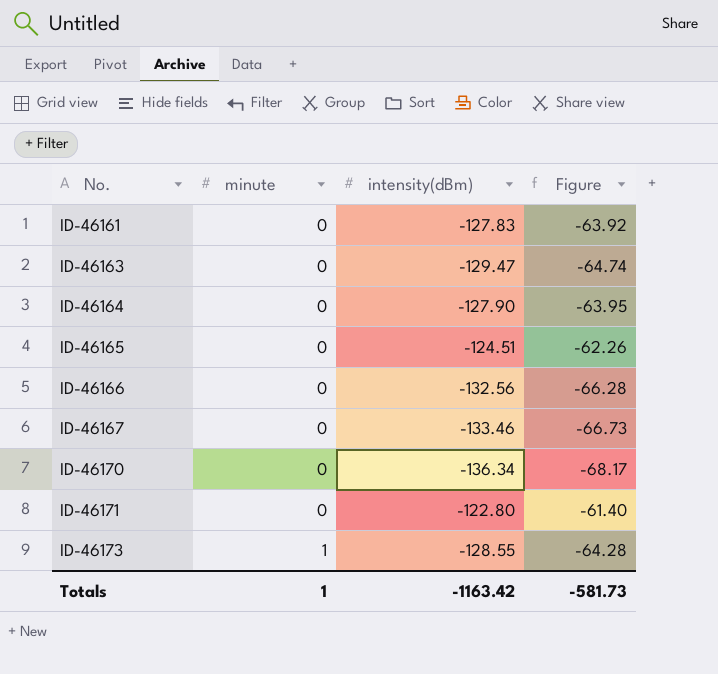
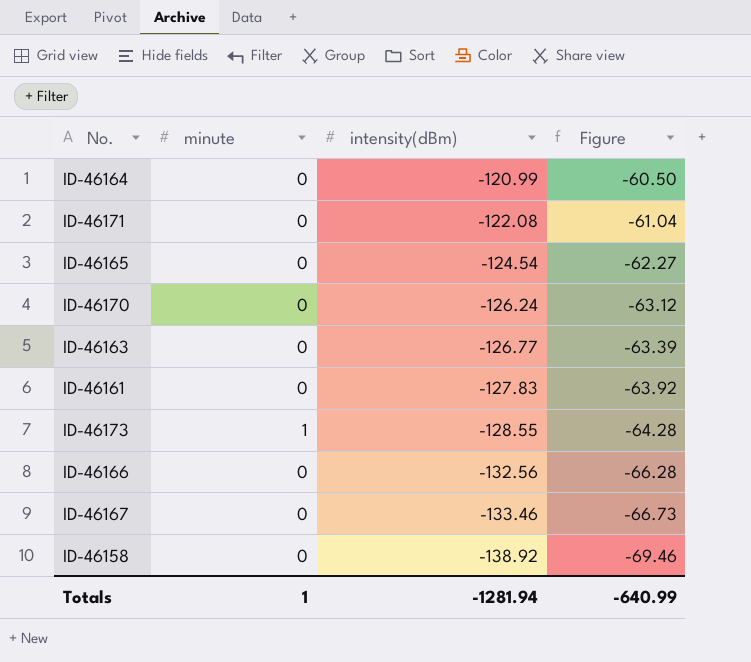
row order: No. ascending -> intensity(dBm) descending
ID-46164 | intensity(dBm): -127.90 -> -120.99
ID-46164 | Figure: -63.95 -> -60.50
ID-46171 | intensity(dBm): -122.80 -> -122.08
ID-46171 | Figure: -61.40 -> -61.04
ID-46165 | intensity(dBm): -124.51 -> -124.54
ID-46165 | Figure: -62.26 -> -62.27
ID-46170 | intensity(dBm): -136.34 -> -126.24
ID-46170 | Figure: -68.17 -> -63.12
ID-46163 | intensity(dBm): -129.47 -> -126.77
ID-46163 | Figure: -64.74 -> -63.39
row ID-46158: none -> 0 | -138.92 | -69.46
Totals | intensity(dBm): -1163.42 -> -1281.94
Totals | Figure: -581.73 -> -640.99

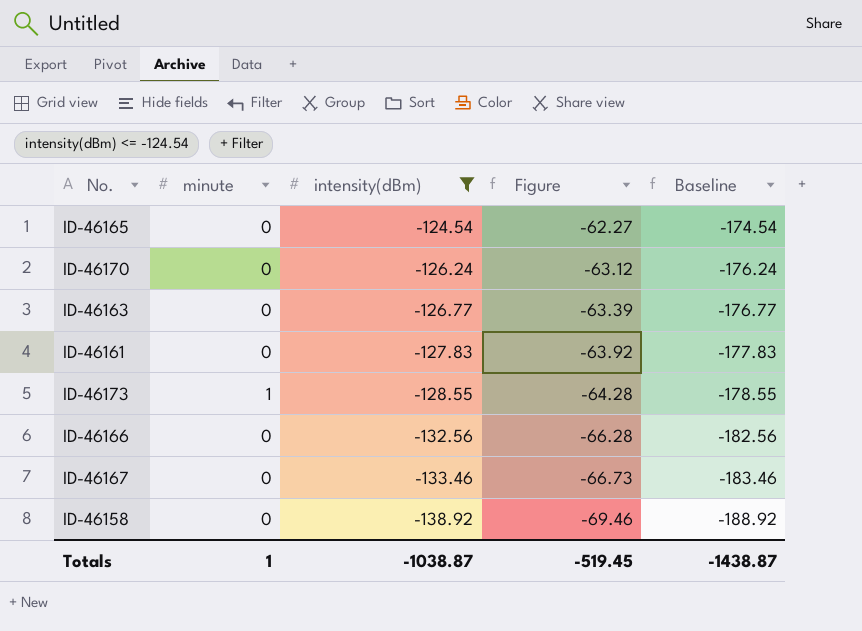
filter: none -> intensity(dBm) <= -124.54
column Baseline | formula: none -> [intensity(dBm)] - 50
Totals | intensity(dBm): -1281.94 -> -1038.87
Totals | Figure: -640.99 -> -519.45

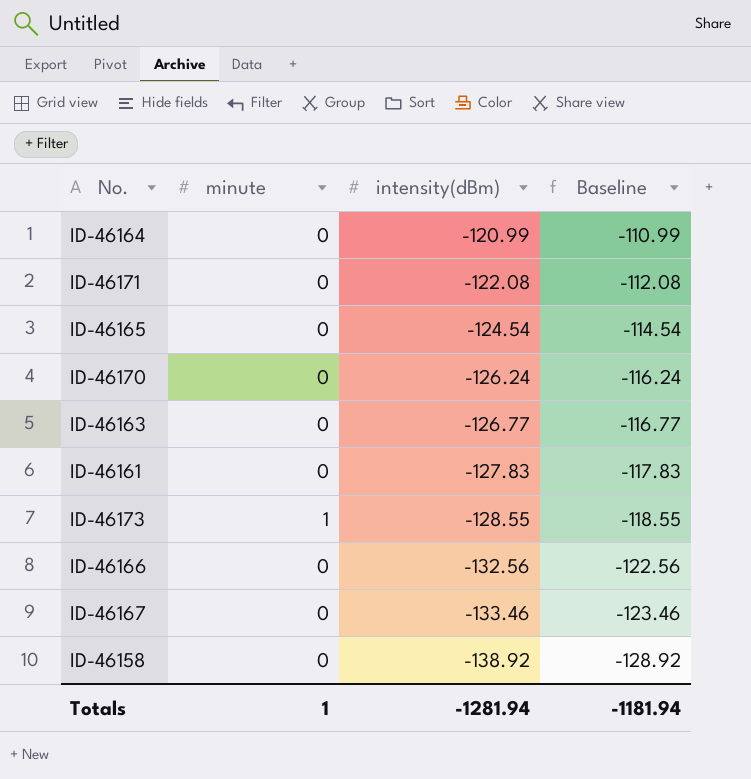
filter: intensity(dBm) <= -124.54 -> none
column Figure | formula: [intensity(dBm)] * 0.5 -> none
column Baseline | formula: [intensity(dBm)] - 50 -> [intensity(dBm)] + 10
Totals | intensity(dBm): -1038.87 -> -1281.94
Totals | Baseline: -1438.87 -> -1181.94

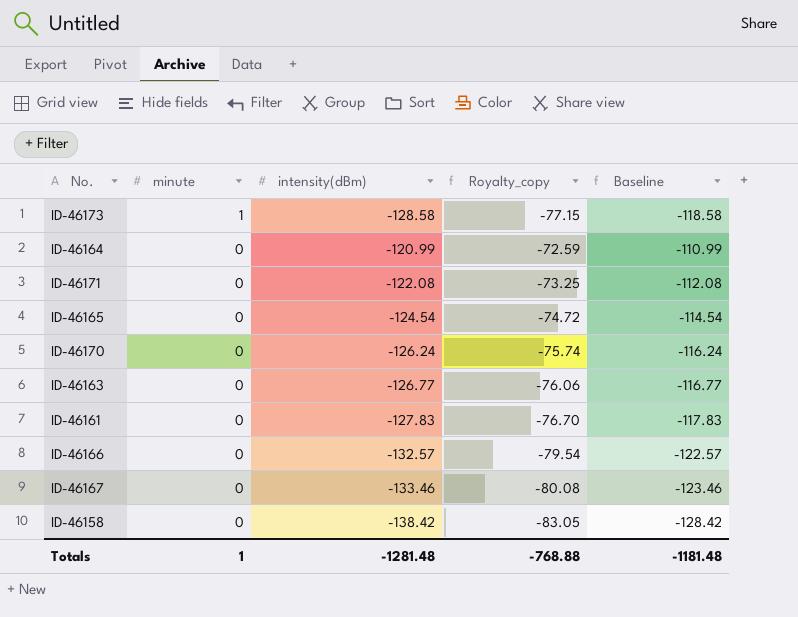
row order: intensity(dBm) descending -> minute descending
column Royalty_copy | formula: none -> [intensity(dBm)] * 0.6
ID-46173 | intensity(dBm): -128.55 -> -128.58
ID-46173 | Baseline: -118.55 -> -118.58
ID-46166 | intensity(dBm): -132.56 -> -132.57
ID-46166 | Baseline: -122.56 -> -122.57
ID-46158 | intensity(dBm): -138.92 -> -138.42
ID-46158 | Baseline: -128.92 -> -128.42
Totals | intensity(dBm): -1281.94 -> -1281.48
Totals | Baseline: -1181.94 -> -1181.48

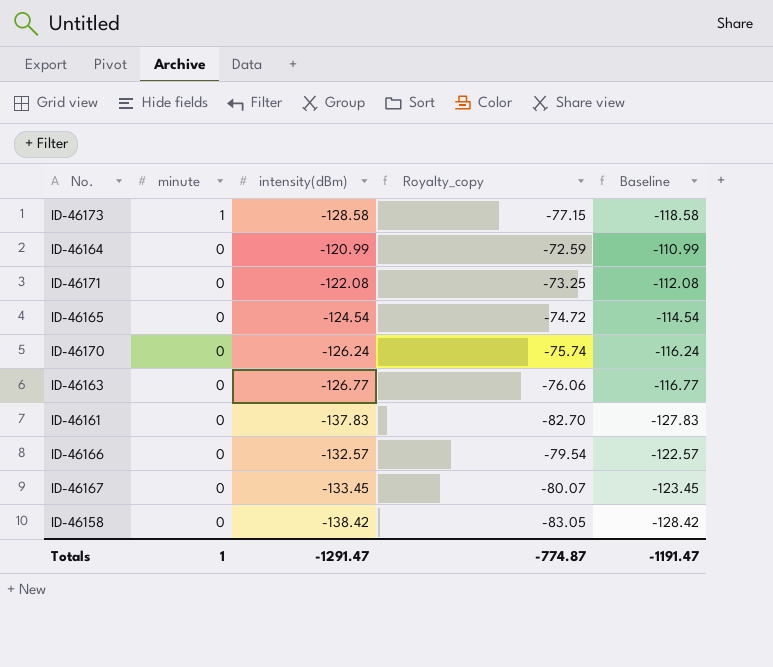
ID-46161 | intensity(dBm): -127.83 -> -137.83
ID-46161 | Royalty_copy: -76.70 -> -82.70
ID-46161 | Baseline: -117.83 -> -127.83
ID-46167 | intensity(dBm): -133.46 -> -133.45
ID-46167 | Royalty_copy: -80.08 -> -80.07
ID-46167 | Baseline: -123.46 -> -123.45
Totals | intensity(dBm): -1281.48 -> -1291.47
Totals | Royalty_copy: -768.88 -> -774.87
Totals | Baseline: -1181.48 -> -1191.47

